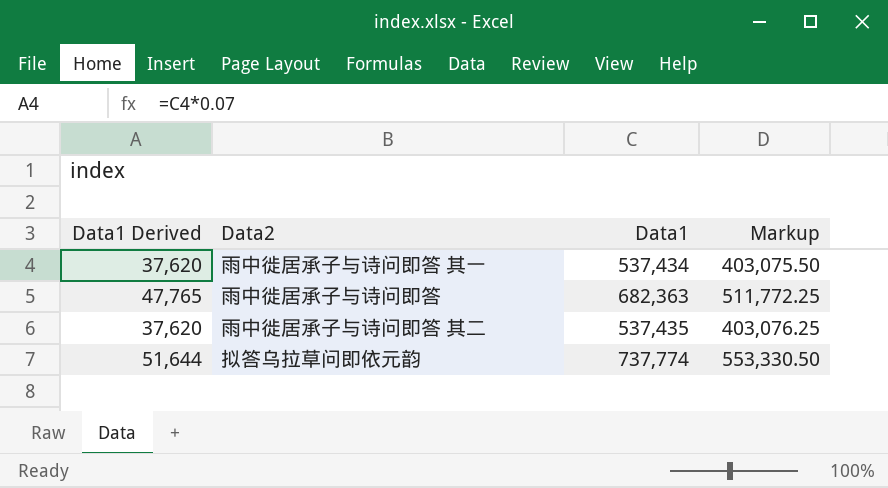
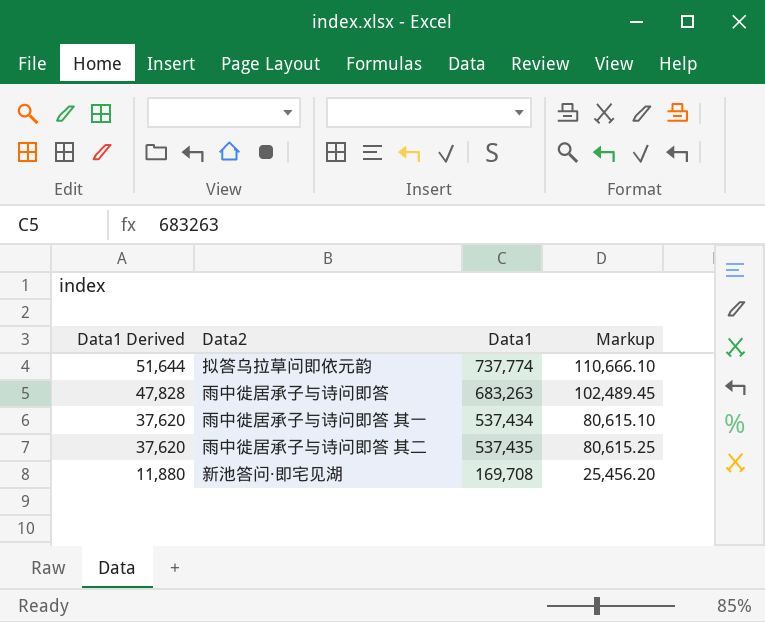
row order: none -> Data1 Derived descending
column Markup | formula: [Data1] * 0.75 -> [Data1] * 0.15
雨中徙居承子与诗问即答 | Data1 Derived: 47,765 -> 47,828
雨中徙居承子与诗问即答 | Data1: 682,363 -> 683,263
row 新池答问·即宅见湖: none -> 11,880 | 169,708 | 25,456.20

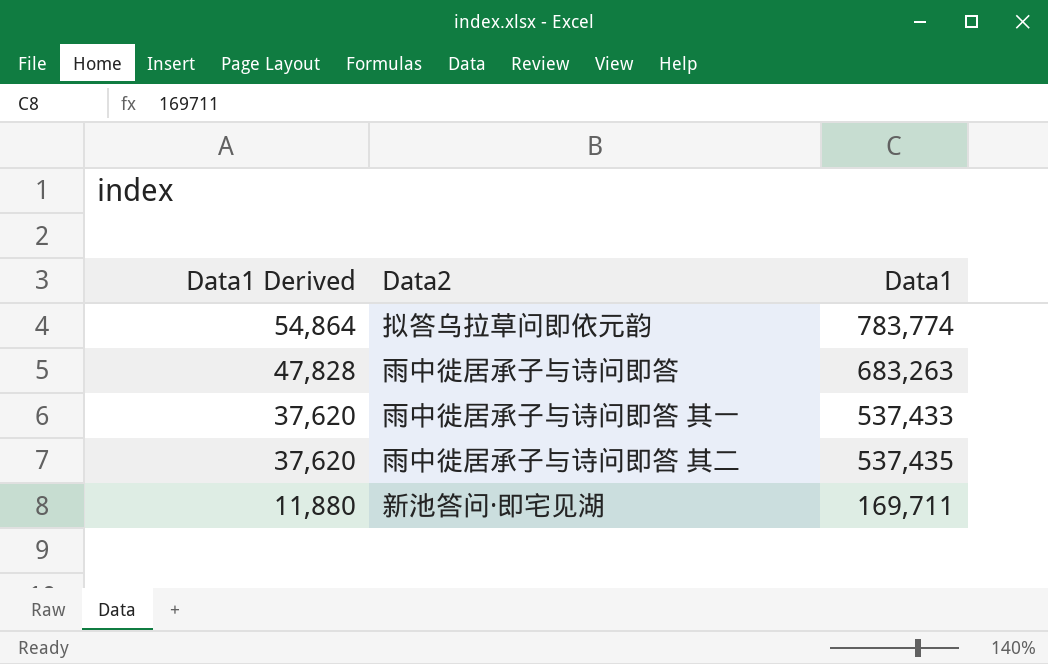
column Markup | formula: [Data1] * 0.15 -> none
拟答乌拉草问即依元韵 | Data1 Derived: 51,644 -> 54,864
拟答乌拉草问即依元韵 | Data1: 737,774 -> 783,774
雨中徙居承子与诗问即答 其一 | Data1: 537,434 -> 537,433
新池答问·即宅见湖 | Data1: 169,708 -> 169,711

